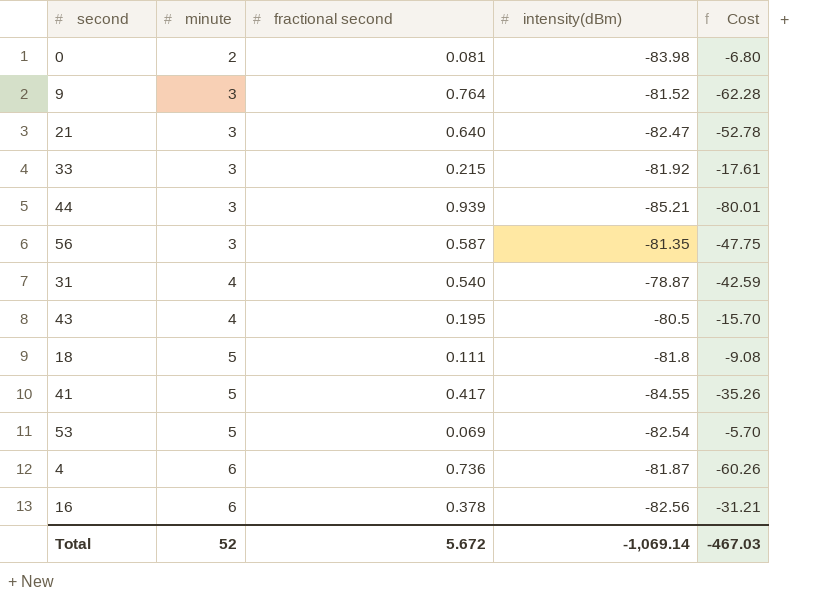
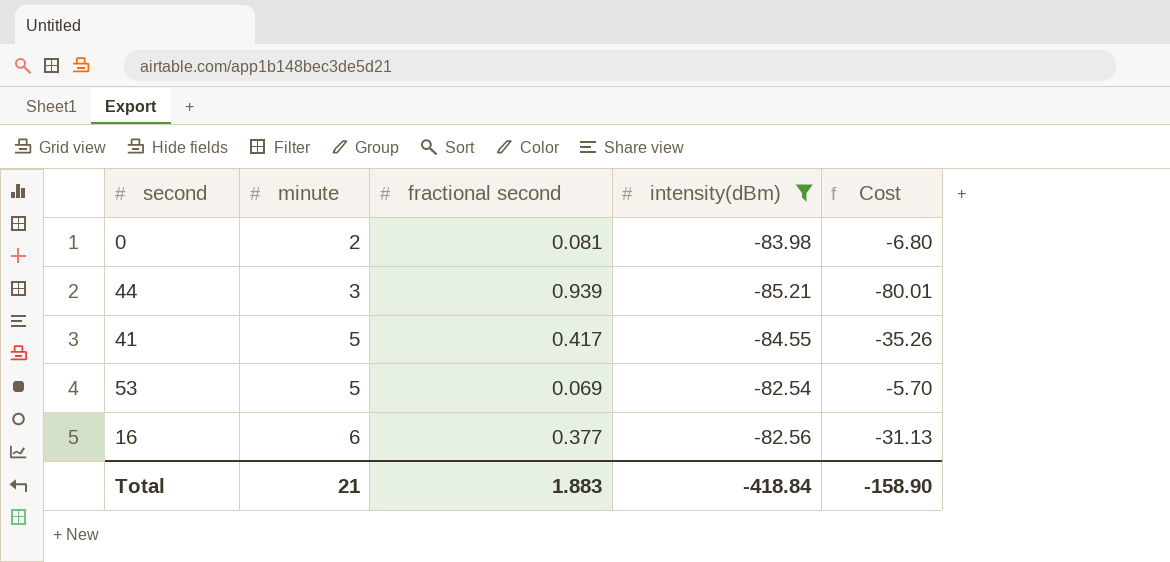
filter: none -> intensity(dBm) <= -82.54
16 | fractional second: 0.378 -> 0.377
16 | Cost: -31.21 -> -31.13
Total | minute: 52 -> 21
Total | fractional second: 5.672 -> 1.883
Total | intensity(dBm): -1,069.14 -> -418.84
Total | Cost: -467.03 -> -158.90

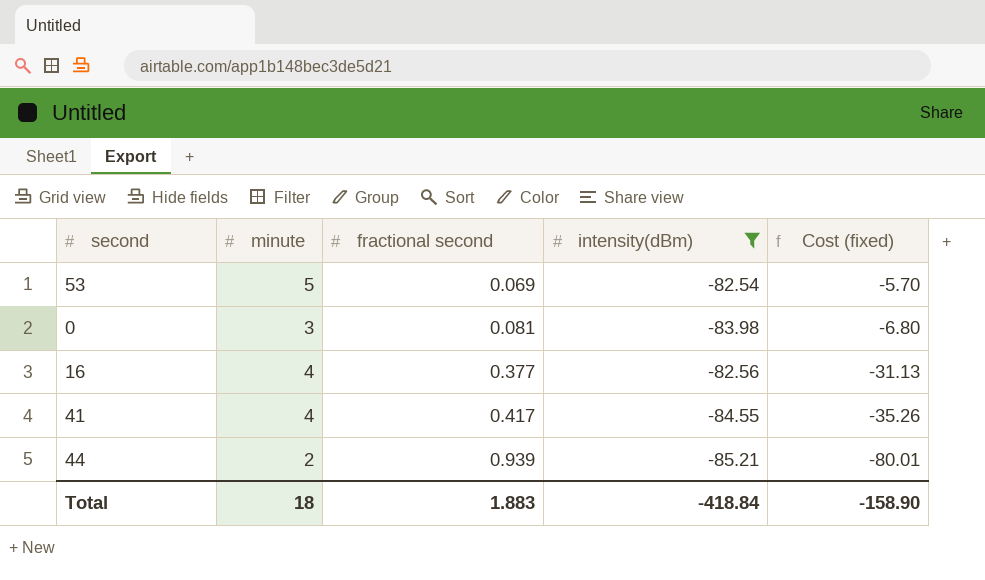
row order: minute ascending -> fractional second ascending
column name: Cost -> Cost (fixed)
0 | minute: 2 -> 3
16 | minute: 6 -> 4
41 | minute: 5 -> 4
44 | minute: 3 -> 2
Total | minute: 21 -> 18

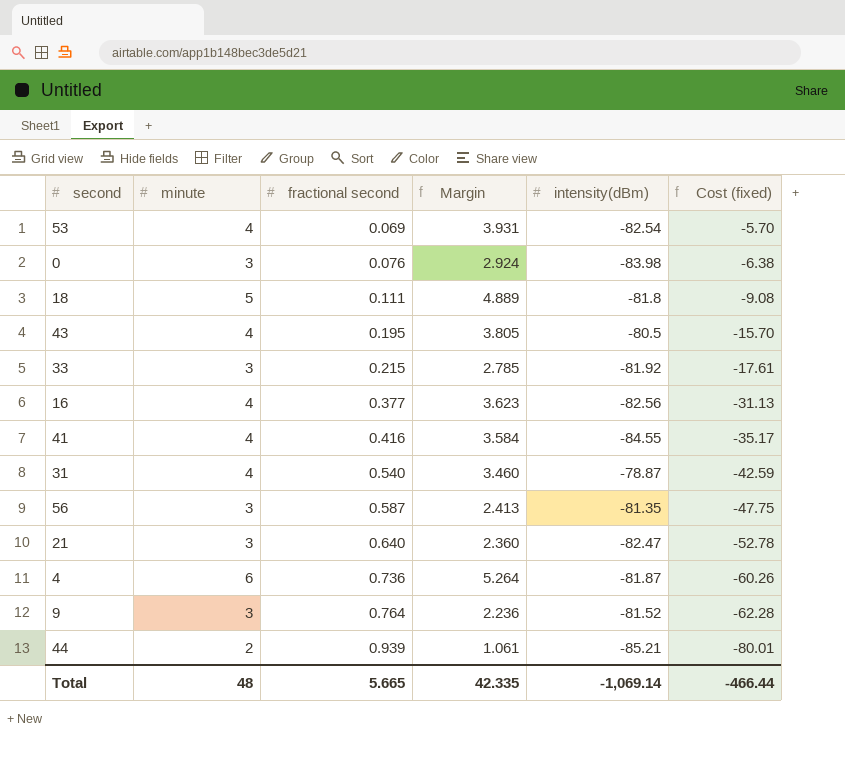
filter: intensity(dBm) <= -82.54 -> none
column Margin | formula: none -> [minute] - [fractional second]
53 | minute: 5 -> 4
0 | fractional second: 0.081 -> 0.076
0 | Cost (fixed): -6.80 -> -6.38
41 | fractional second: 0.417 -> 0.416
41 | Cost (fixed): -35.26 -> -35.17
Total | minute: 18 -> 48
Total | fractional second: 1.883 -> 5.665
Total | intensity(dBm): -418.84 -> -1,069.14
Total | Cost (fixed): -158.90 -> -466.44

